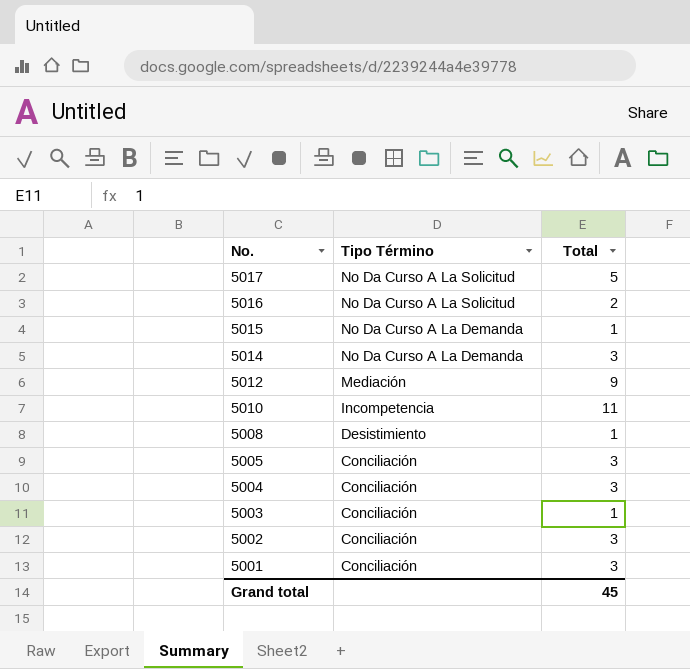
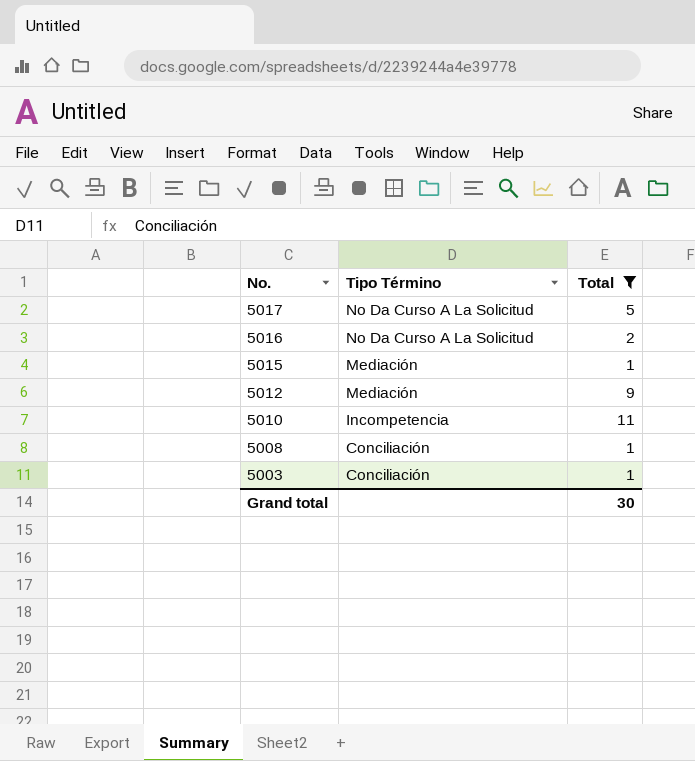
filter: none -> Total != 3
5015 | Tipo Término: No Da Curso A La Demanda -> Mediación
5008 | Tipo Término: Desistimiento -> Conciliación
Grand total | Total: 45 -> 30

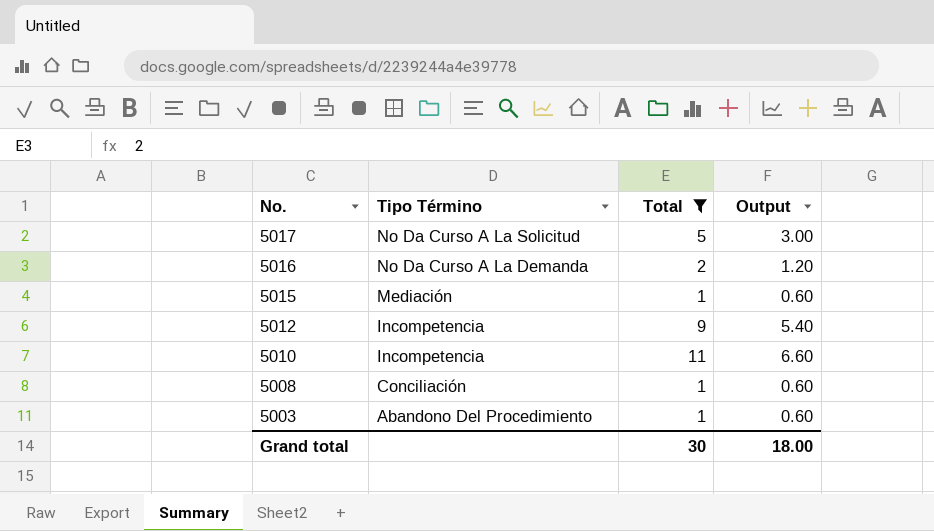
column Output | formula: none -> [Total] * 0.6
5016 | Tipo Término: No Da Curso A La Solicitud -> No Da Curso A La Demanda
5012 | Tipo Término: Mediación -> Incompetencia
5003 | Tipo Término: Conciliación -> Abandono Del Procedimiento

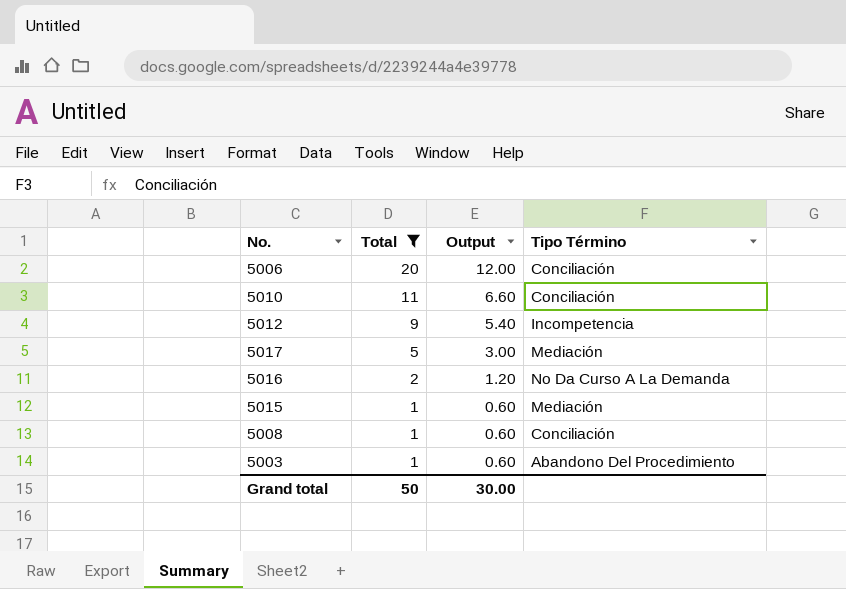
row order: No. descending -> Total descending
column Tipo Término | position: 2 -> 4
row 5006: none -> 20 | 12.00 | Conciliación
5010 | Tipo Término: Incompetencia -> Conciliación
5017 | Tipo Término: No Da Curso A La Solicitud -> Mediación
Grand total | Total: 30 -> 50
Grand total | Output: 18.00 -> 30.00

